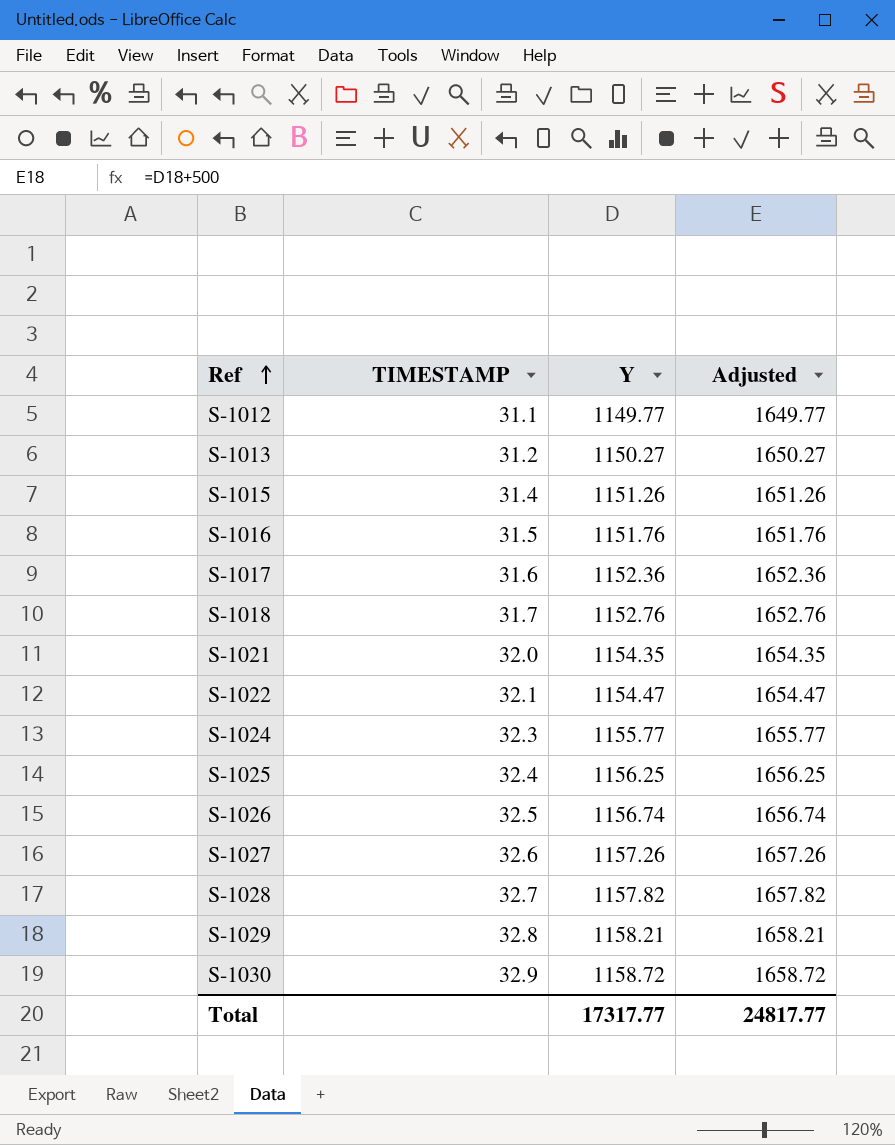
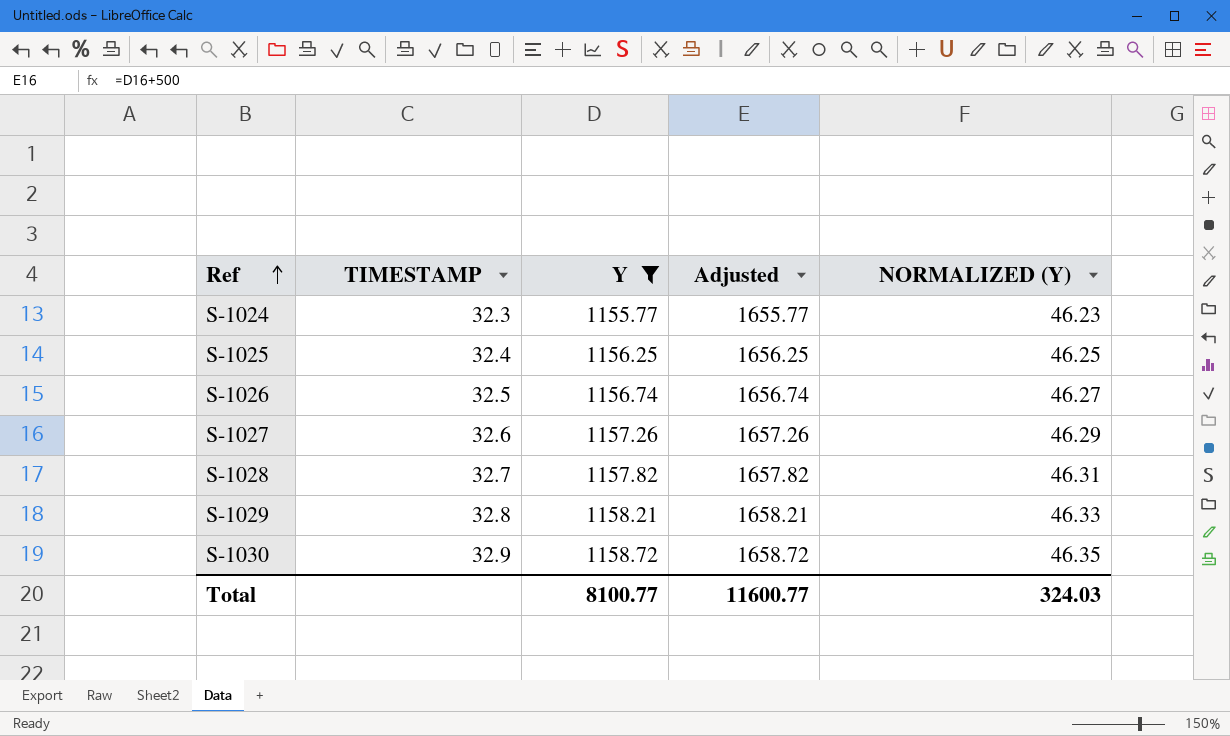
filter: none -> Y >= 1155.77
column NORMALIZED (Y) | formula: none -> [Y] * 0.04
Total | Y: 17317.77 -> 8100.77
Total | Adjusted: 24817.77 -> 11600.77

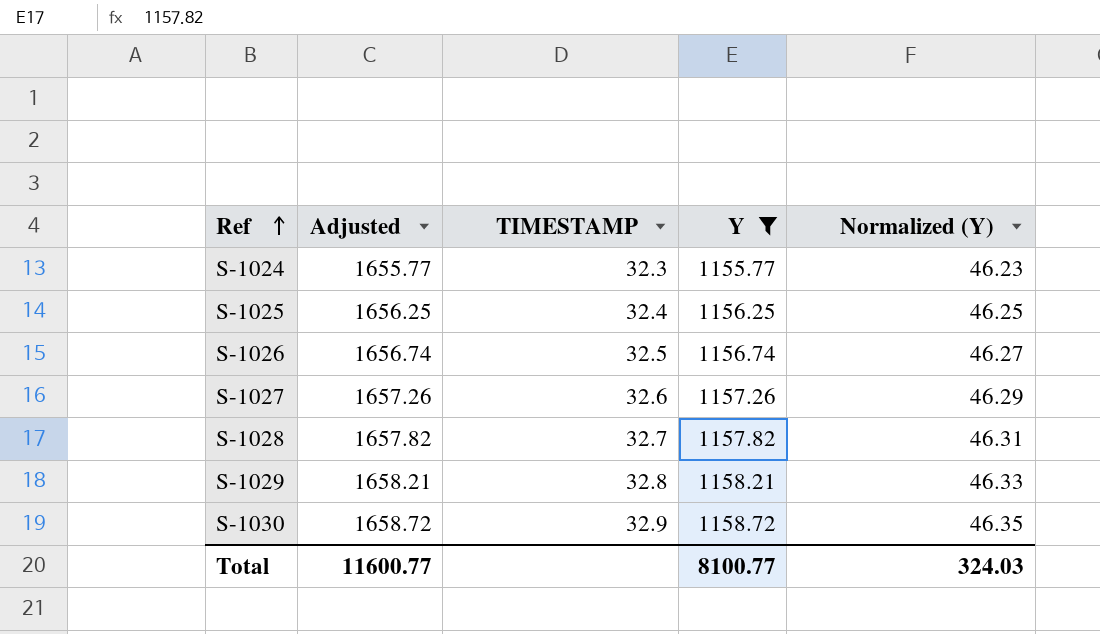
column Adjusted | position: 4 -> 2
column name: NORMALIZED (Y) -> Normalized (Y)

